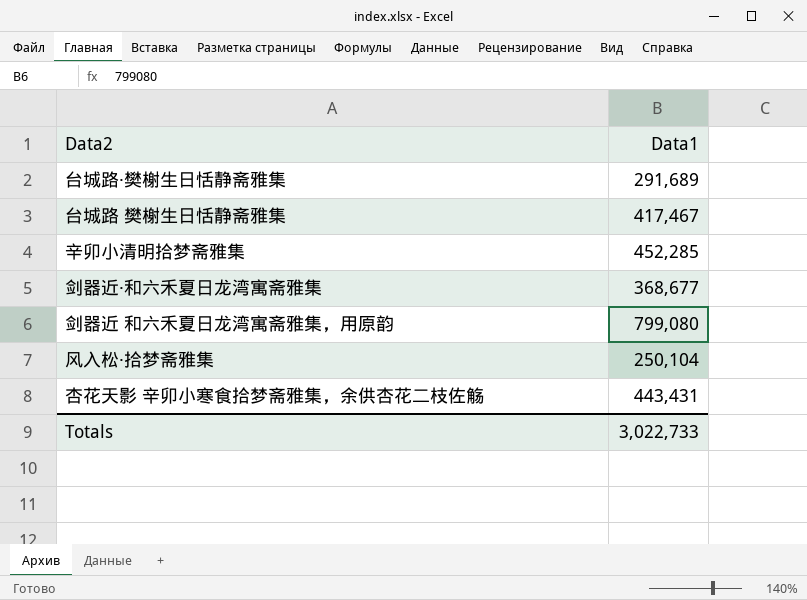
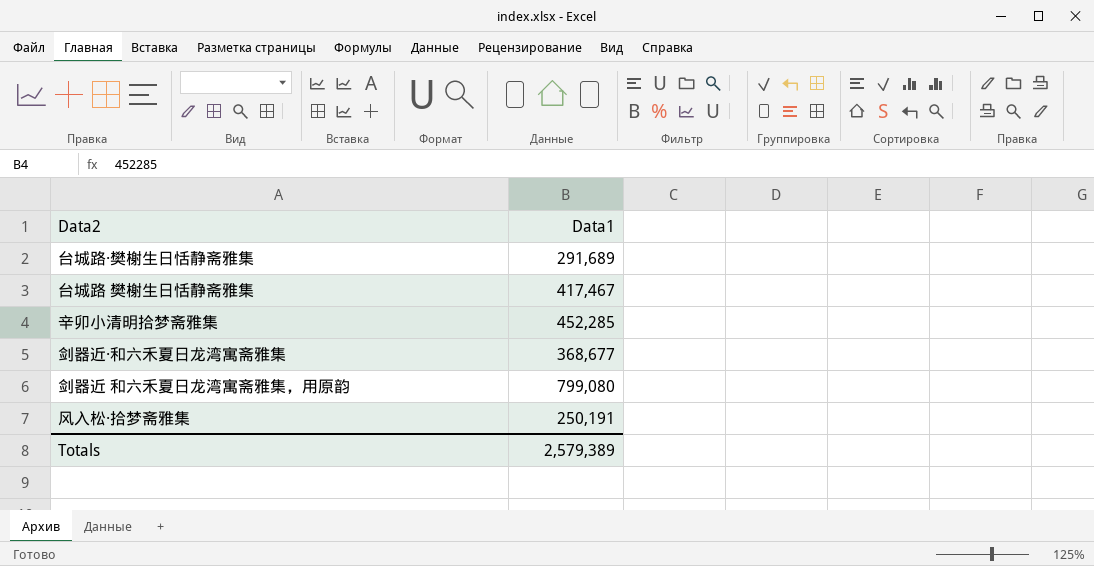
row 杏花天影 辛卯小寒食拾梦斋雅集，余供杏花二枝佐觞: 443,431 -> none
风入松·拾梦斋雅集 | Data1: 250,104 -> 250,191
Totals | Data1: 3,022,733 -> 2,579,389

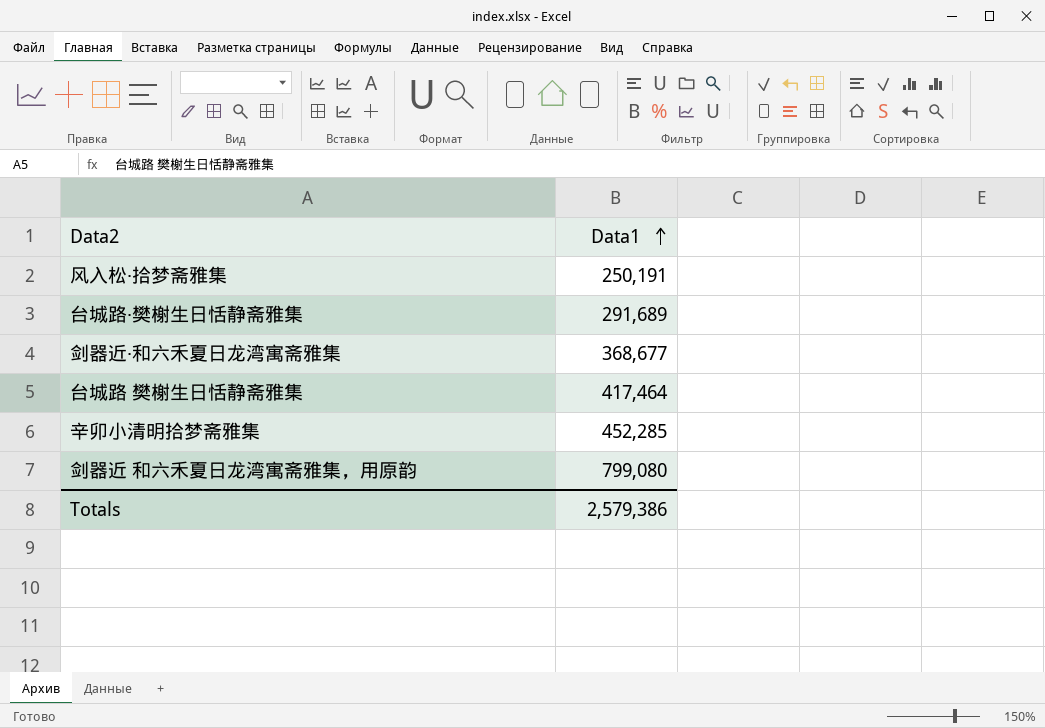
row order: none -> Data1 ascending
台城路 樊榭生日恬静斋雅集 | Data1: 417,467 -> 417,464
Totals | Data1: 2,579,389 -> 2,579,386

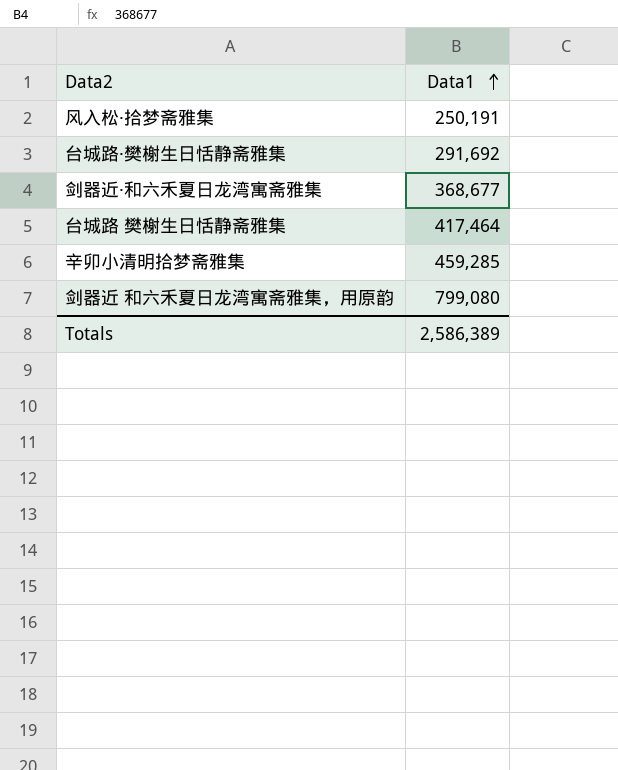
台城路·樊榭生日恬静斋雅集 | Data1: 291,689 -> 291,692
辛卯小清明拾梦斋雅集 | Data1: 452,285 -> 459,285
Totals | Data1: 2,579,386 -> 2,586,389

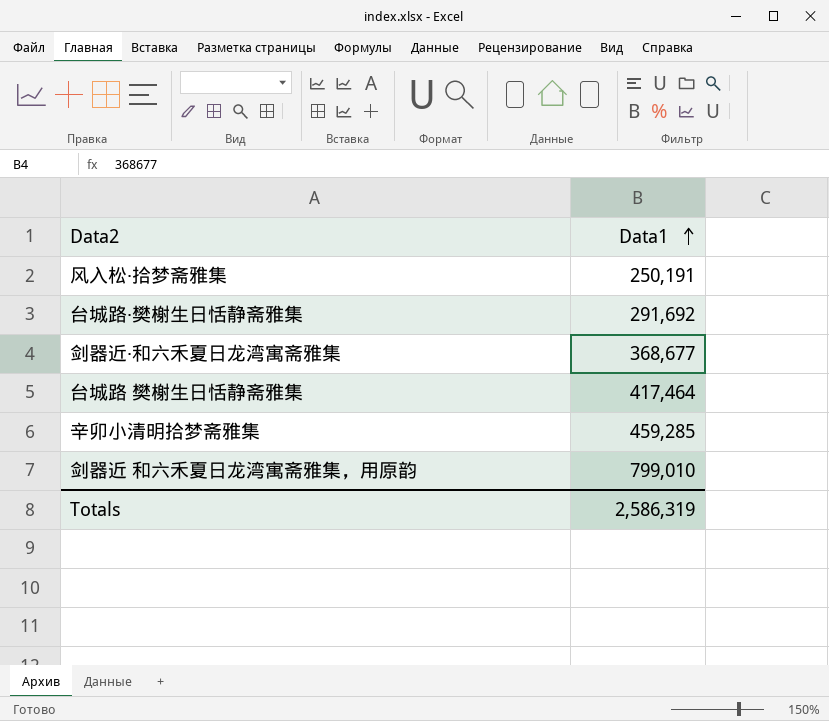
剑器近 和六禾夏日龙湾寓斋雅集，用原韵 | Data1: 799,080 -> 799,010
Totals | Data1: 2,586,389 -> 2,586,319

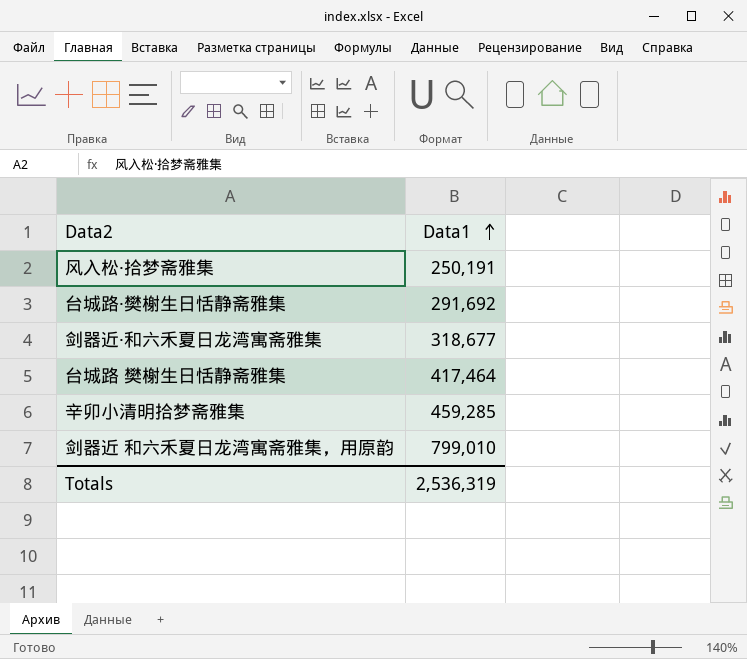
剑器近·和六禾夏日龙湾寓斋雅集 | Data1: 368,677 -> 318,677
Totals | Data1: 2,586,319 -> 2,536,319

